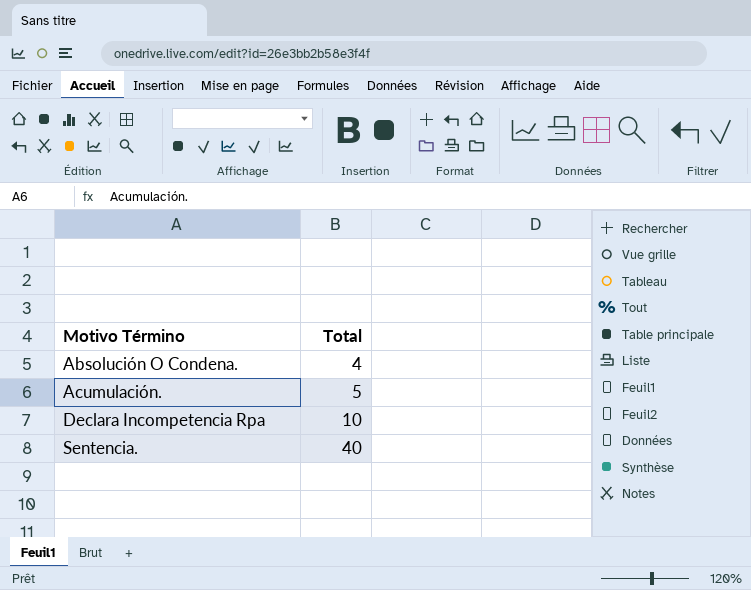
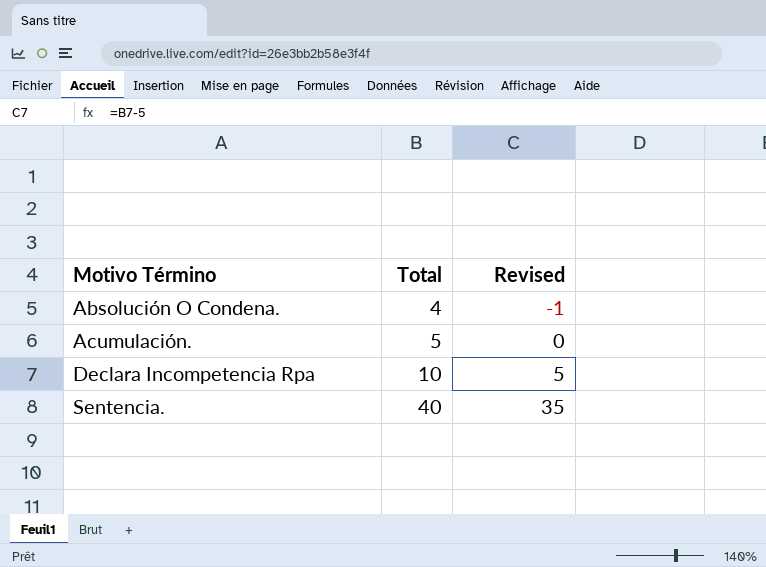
column Revised | formula: none -> [Total] - 5

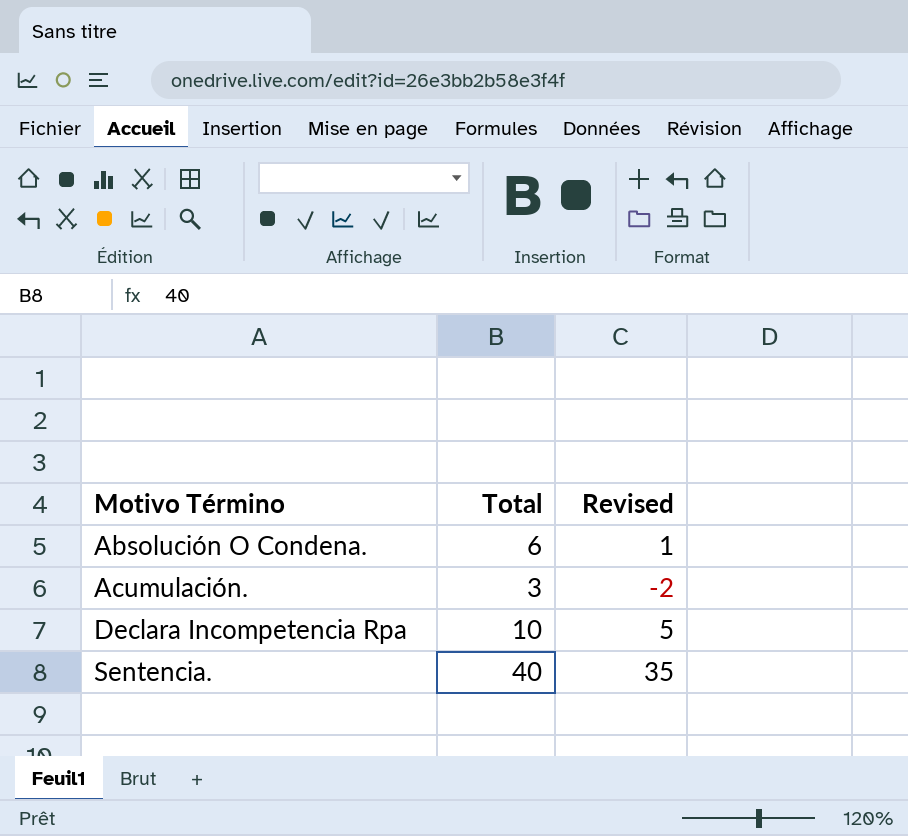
Absolución O Condena. | Total: 4 -> 6
Absolución O Condena. | Revised: -1 -> 1
Acumulación. | Total: 5 -> 3
Acumulación. | Revised: 0 -> -2

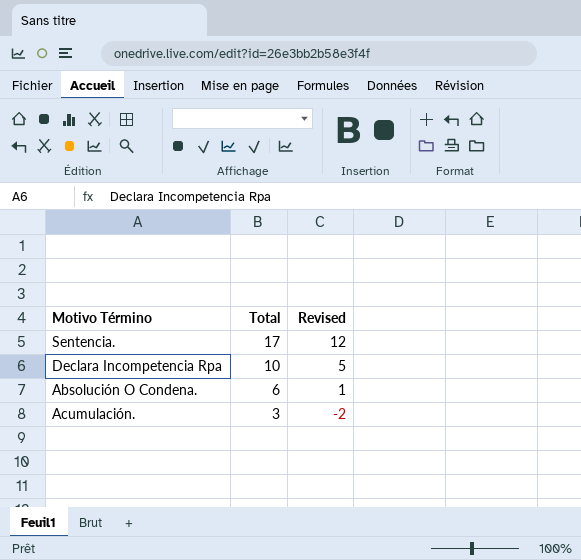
row order: Motivo Término ascending -> Total descending
Sentencia. | Total: 40 -> 17
Sentencia. | Revised: 35 -> 12

